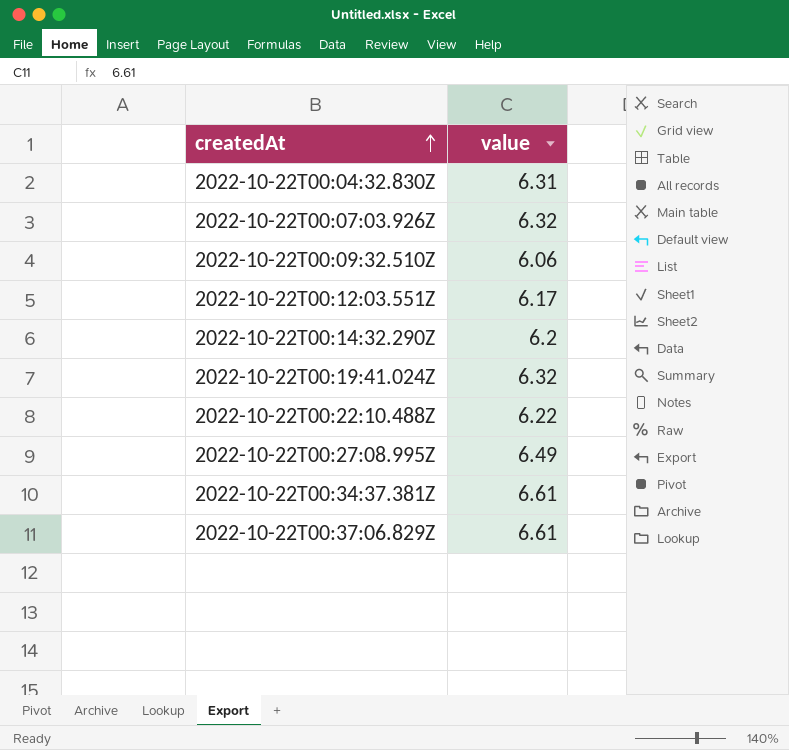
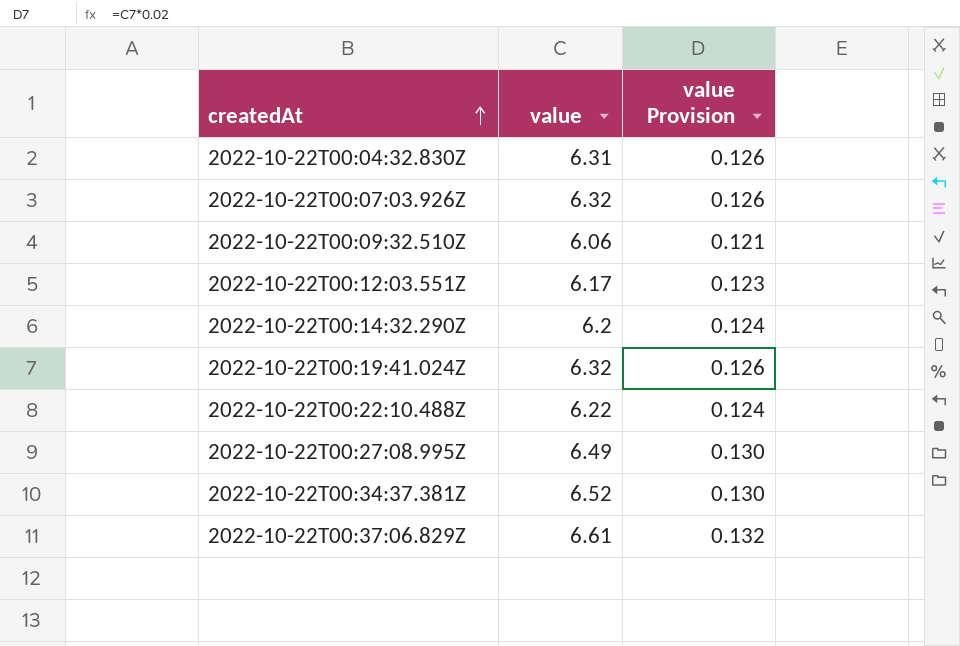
column value Provision | formula: none -> [value] * 0.02
2022-10-22T00:34:37.381Z | value: 6.61 -> 6.52

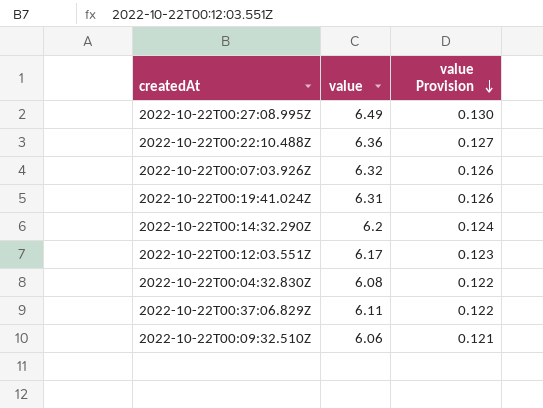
row order: createdAt ascending -> value Provision descending
row 2022-10-22T00:34:37.381Z: 6.52 | 0.130 -> none
2022-10-22T00:22:10.488Z | value: 6.22 -> 6.36
2022-10-22T00:22:10.488Z | value Provision: 0.124 -> 0.127
2022-10-22T00:19:41.024Z | value: 6.32 -> 6.31
2022-10-22T00:04:32.830Z | value: 6.31 -> 6.08
2022-10-22T00:04:32.830Z | value Provision: 0.126 -> 0.122
2022-10-22T00:37:06.829Z | value: 6.61 -> 6.11
2022-10-22T00:37:06.829Z | value Provision: 0.132 -> 0.122

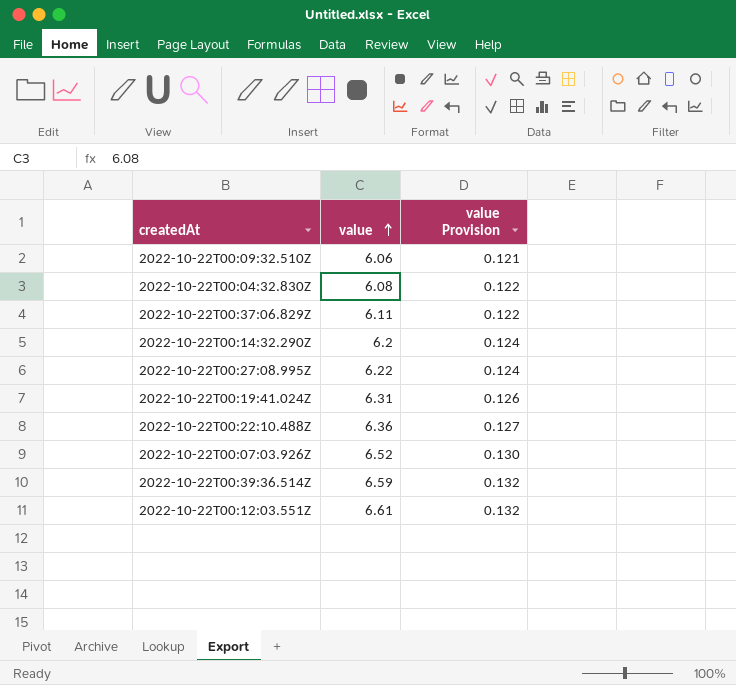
row order: value Provision descending -> value ascending
2022-10-22T00:27:08.995Z | value: 6.49 -> 6.22
2022-10-22T00:27:08.995Z | value Provision: 0.130 -> 0.124
2022-10-22T00:07:03.926Z | value: 6.32 -> 6.52
2022-10-22T00:07:03.926Z | value Provision: 0.126 -> 0.130
row 2022-10-22T00:39:36.514Z: none -> 6.59 | 0.132
2022-10-22T00:12:03.551Z | value: 6.17 -> 6.61
2022-10-22T00:12:03.551Z | value Provision: 0.123 -> 0.132

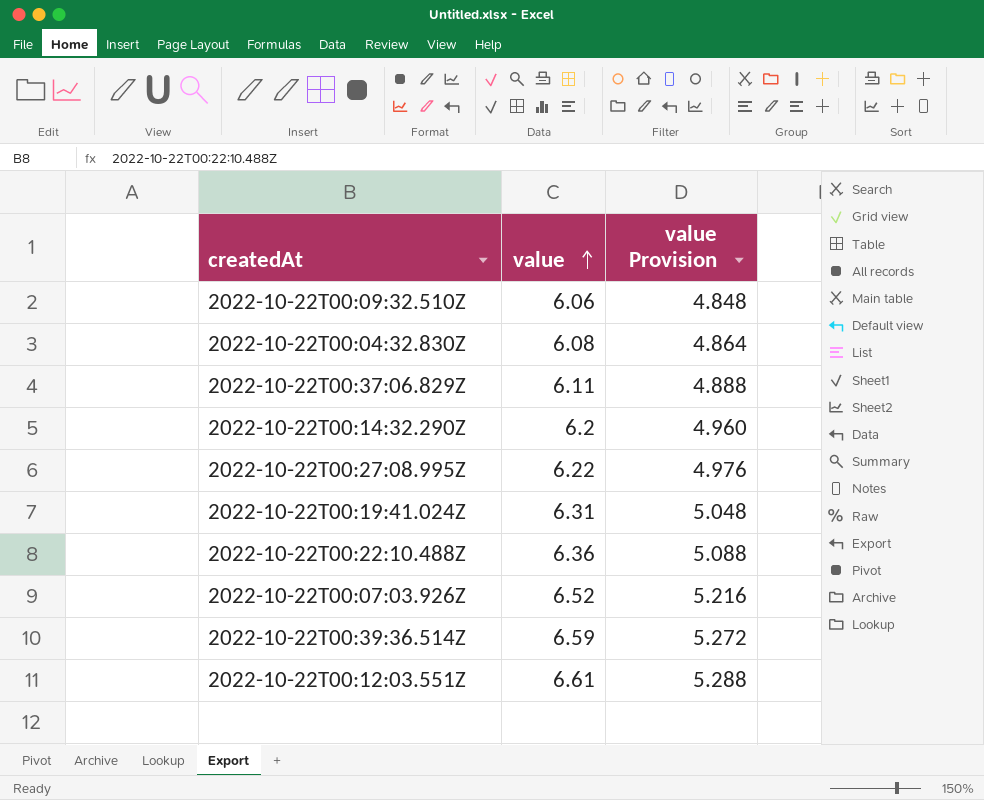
column value Provision | formula: [value] * 0.02 -> [value] * 0.8

